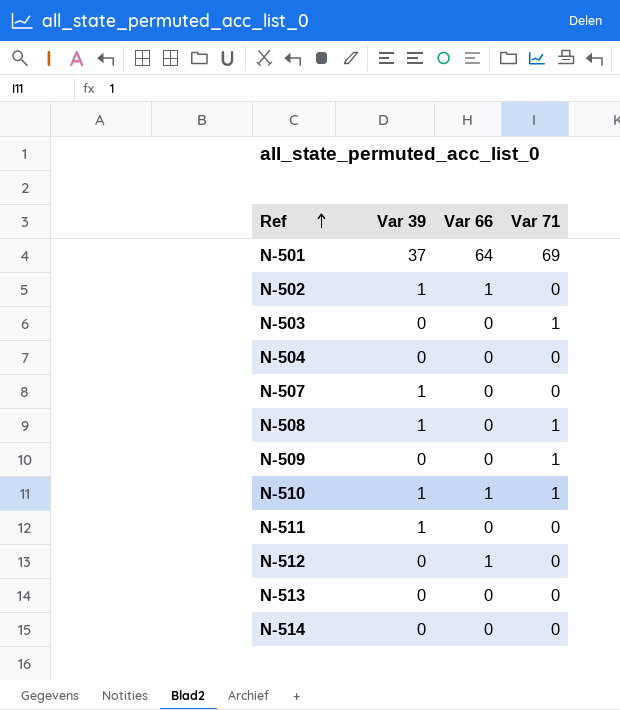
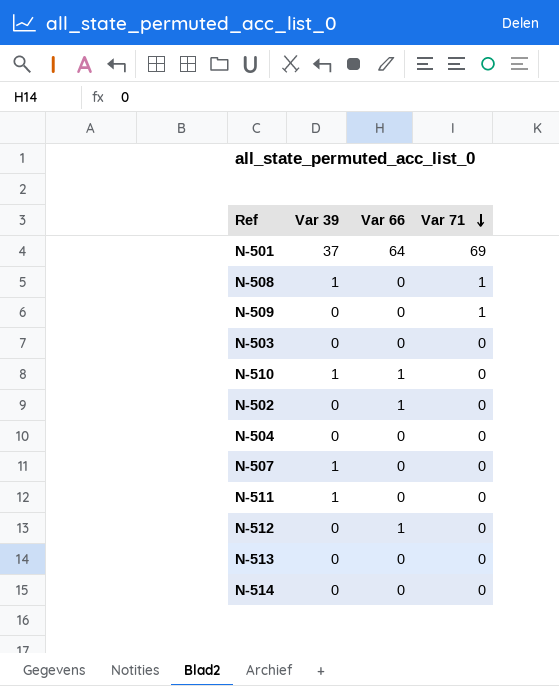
row order: Ref ascending -> Var 71 descending
N-503 | Var 71: 1 -> 0
N-510 | Var 71: 1 -> 0
N-502 | Var 39: 1 -> 0

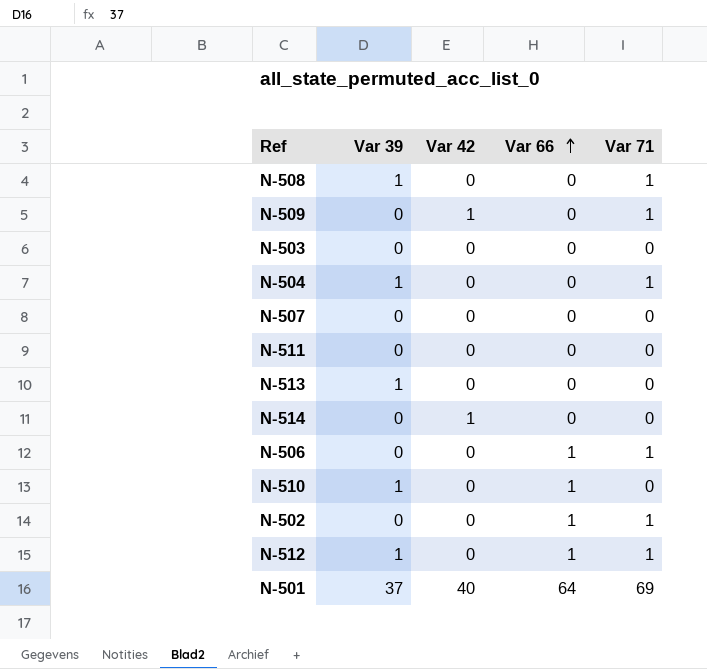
row order: Var 71 descending -> Var 66 ascending
column Var 42 | position: none -> 3
N-504 | Var 39: 0 -> 1
N-504 | Var 71: 0 -> 1
N-507 | Var 39: 1 -> 0
N-511 | Var 39: 1 -> 0
N-513 | Var 39: 0 -> 1
row N-506: none -> 0 | 0 | 1 | 1
N-502 | Var 71: 0 -> 1
N-512 | Var 39: 0 -> 1
N-512 | Var 71: 0 -> 1

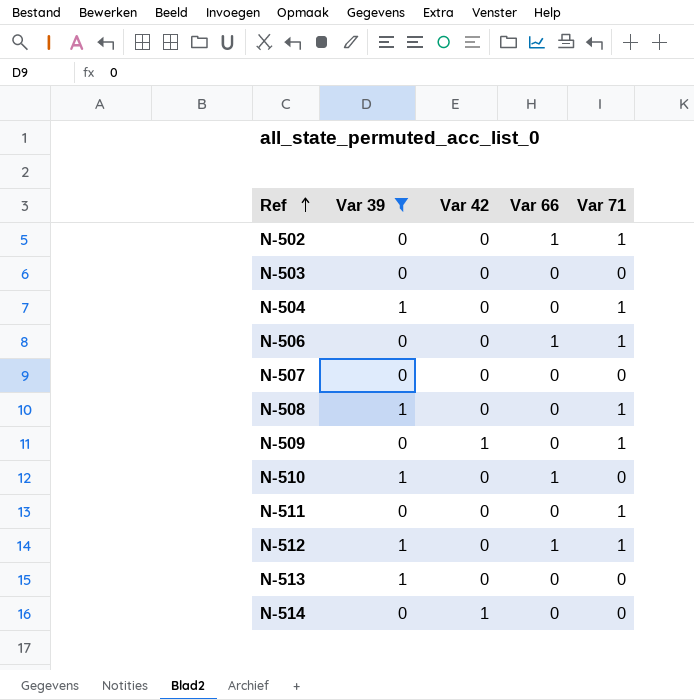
filter: none -> Var 39 != 37
row order: Var 66 ascending -> Ref ascending
N-511 | Var 71: 0 -> 1

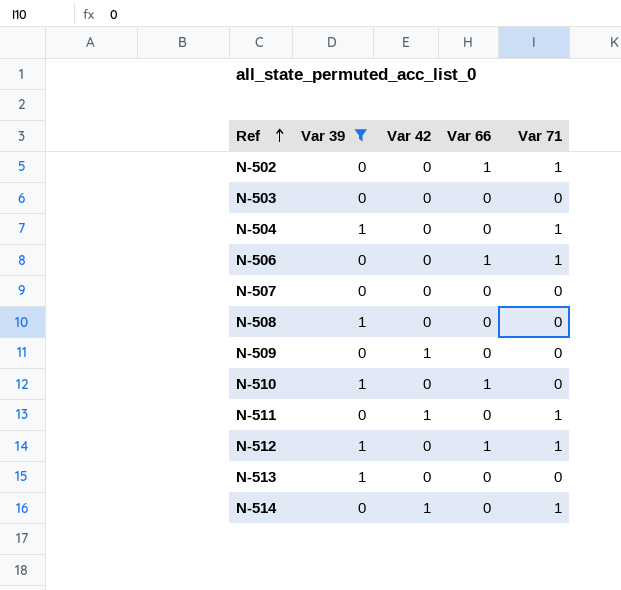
N-508 | Var 71: 1 -> 0
N-509 | Var 71: 1 -> 0
N-511 | Var 42: 0 -> 1
N-514 | Var 71: 0 -> 1

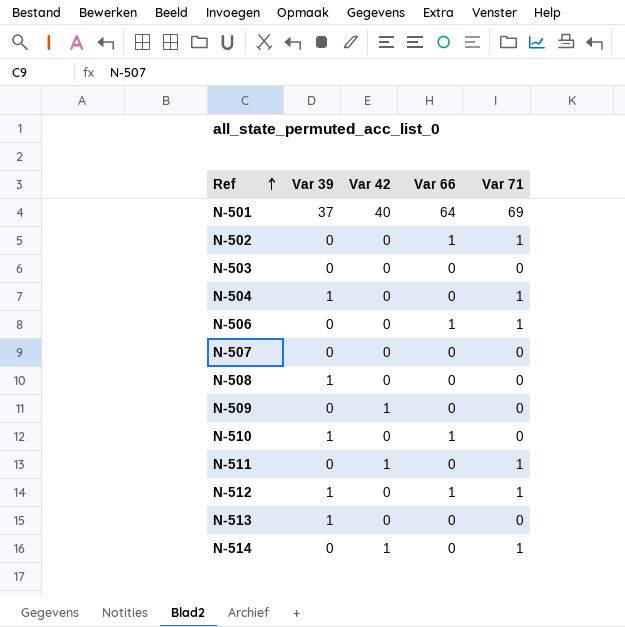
filter: Var 39 != 37 -> none

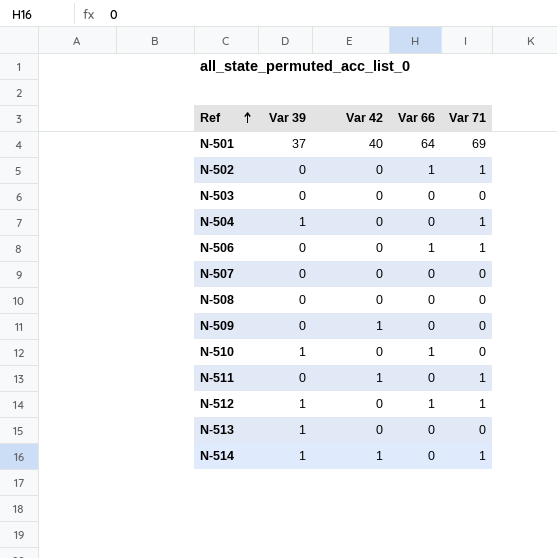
N-508 | Var 39: 1 -> 0
N-514 | Var 39: 0 -> 1

